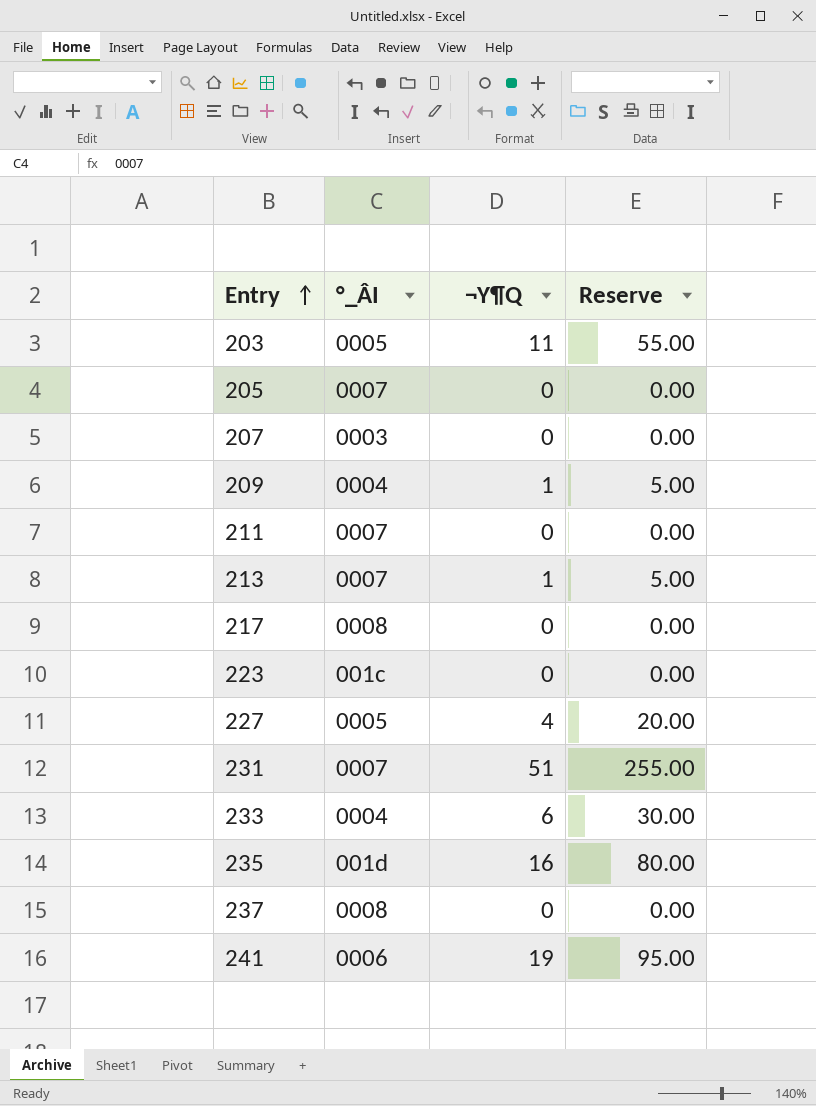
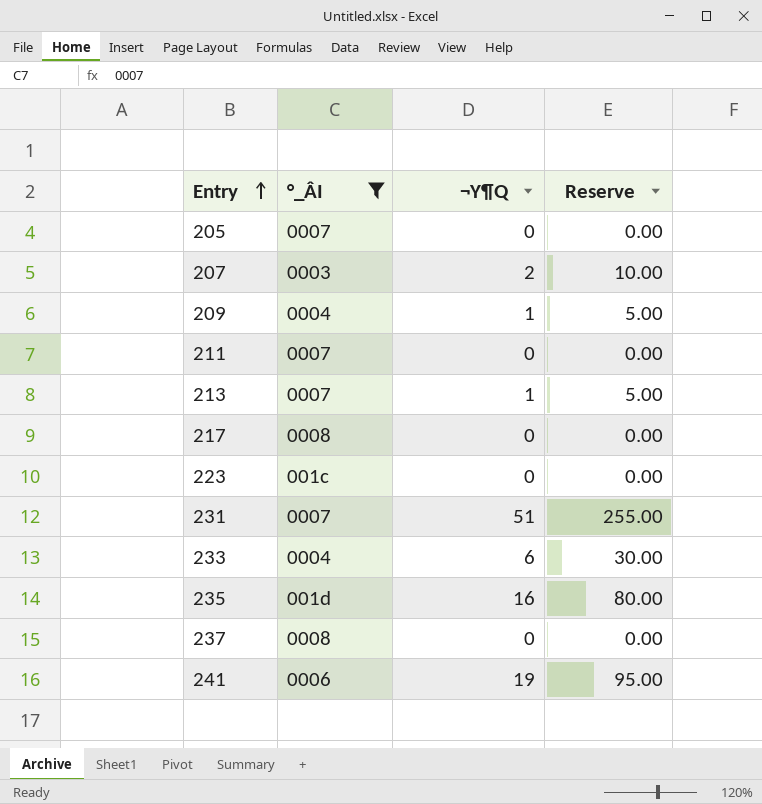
filter: none -> °_ÂI != 0005
207 | ¬Y¶Q: 0 -> 2
207 | Reserve: 0.00 -> 10.00

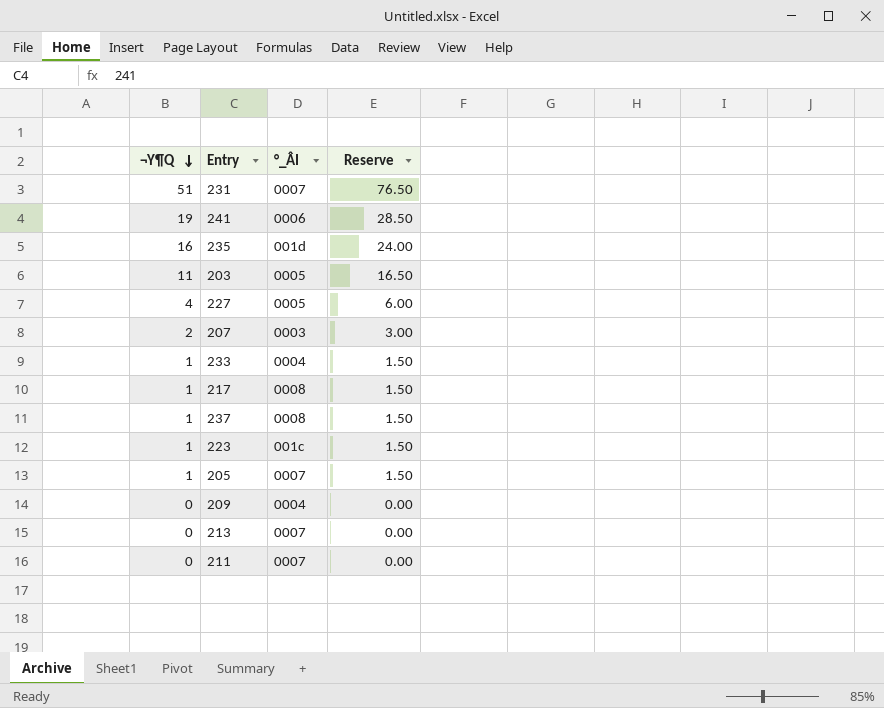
filter: °_ÂI != 0005 -> none
row order: Entry ascending -> ¬Y¶Q descending
column ¬Y¶Q | position: 3 -> 1
column Reserve | formula: [¬Y¶Q] * 5 -> [¬Y¶Q] * 1.5
233 | ¬Y¶Q: 6 -> 1
217 | ¬Y¶Q: 0 -> 1
237 | ¬Y¶Q: 0 -> 1
223 | ¬Y¶Q: 0 -> 1
205 | ¬Y¶Q: 0 -> 1
209 | ¬Y¶Q: 1 -> 0
213 | ¬Y¶Q: 1 -> 0

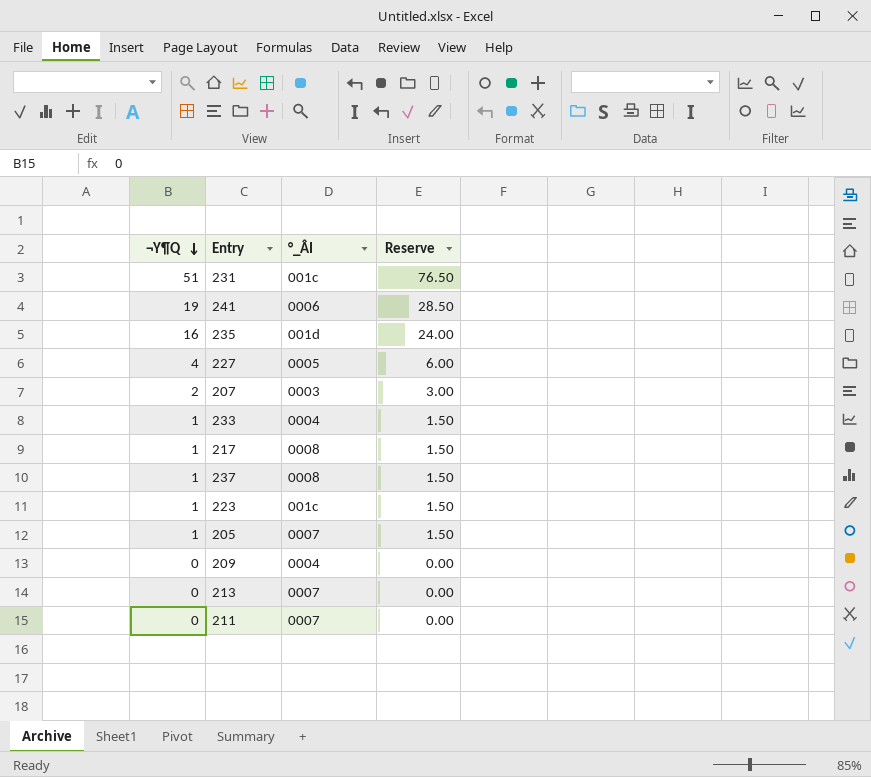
row 203: 11 | 0005 | 16.50 -> none
231 | °_ÂI: 0007 -> 001c

